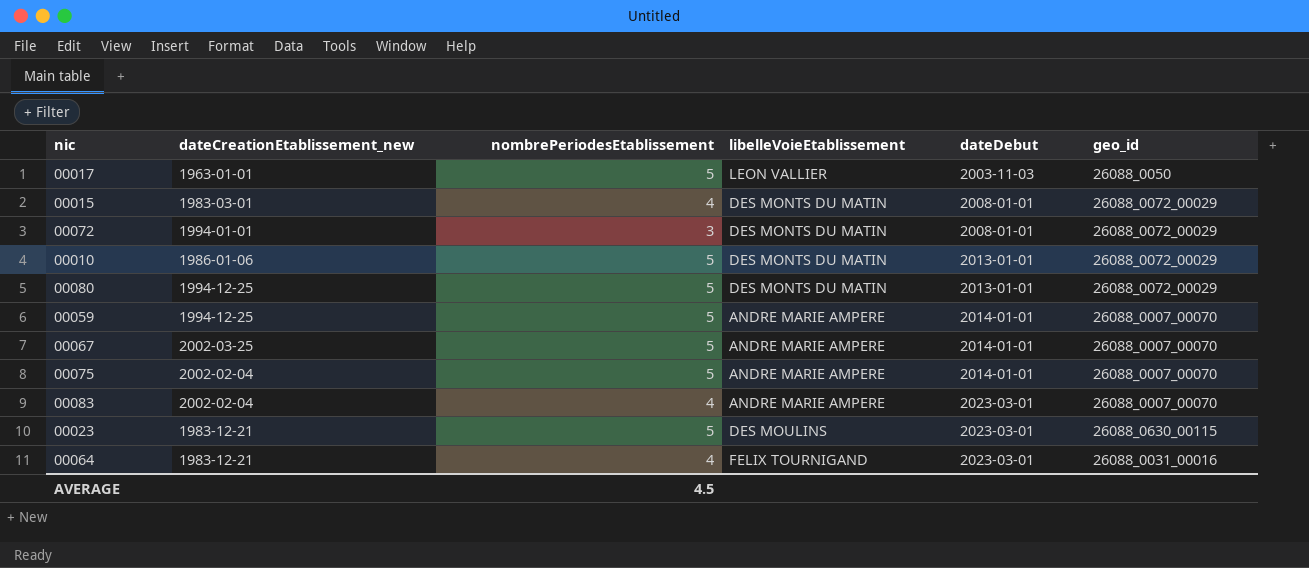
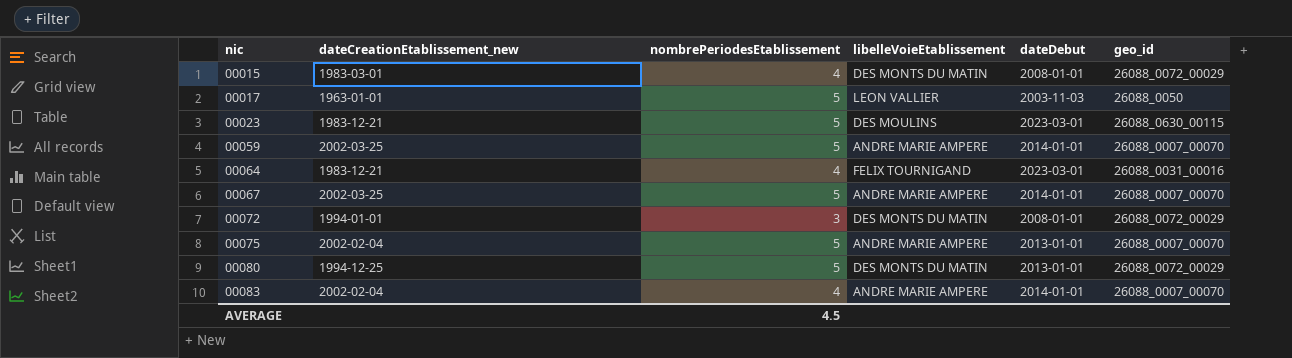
row order: dateDebut ascending -> nic ascending
row 00010: 1986-01-06 | 5 | DES MONTS DU MATIN | 2013-01-01 | 26088_0072_00029 -> none
00059 | dateCreationEtablissement_new: 1994-12-25 -> 2002-03-25
00075 | dateDebut: 2014-01-01 -> 2013-01-01
00083 | dateDebut: 2023-03-01 -> 2014-01-01

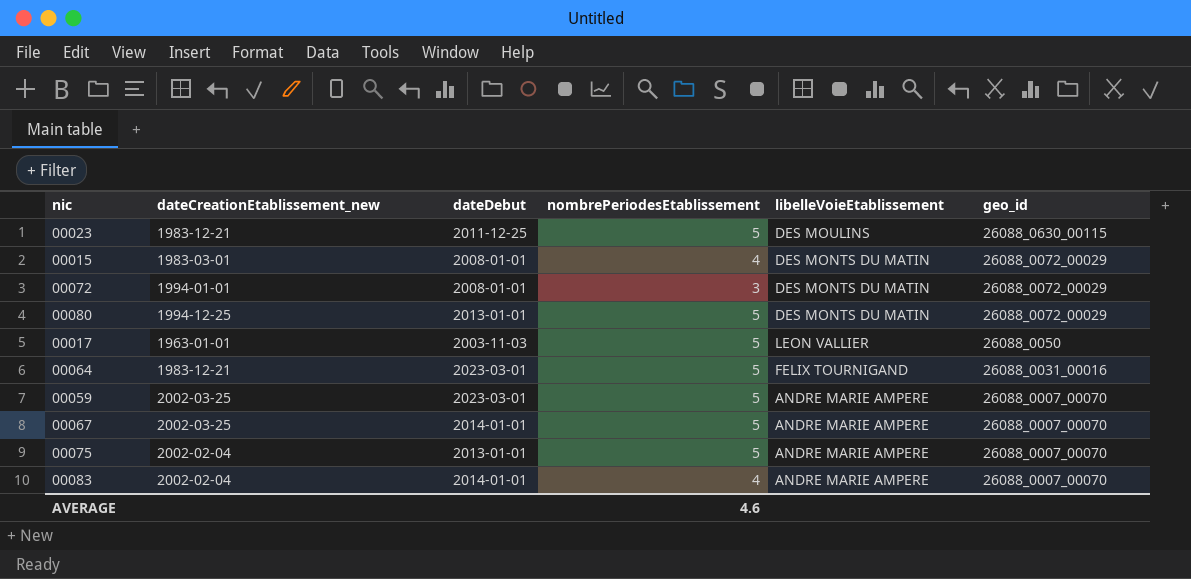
row order: nic ascending -> geo_id descending
column dateDebut | position: 5 -> 3
00023 | dateDebut: 2023-03-01 -> 2011-12-25
00064 | nombrePeriodesEtablissement: 4 -> 5
00059 | dateDebut: 2014-01-01 -> 2023-03-01
AVERAGE | nombrePeriodesEtablissement: 4.5 -> 4.6

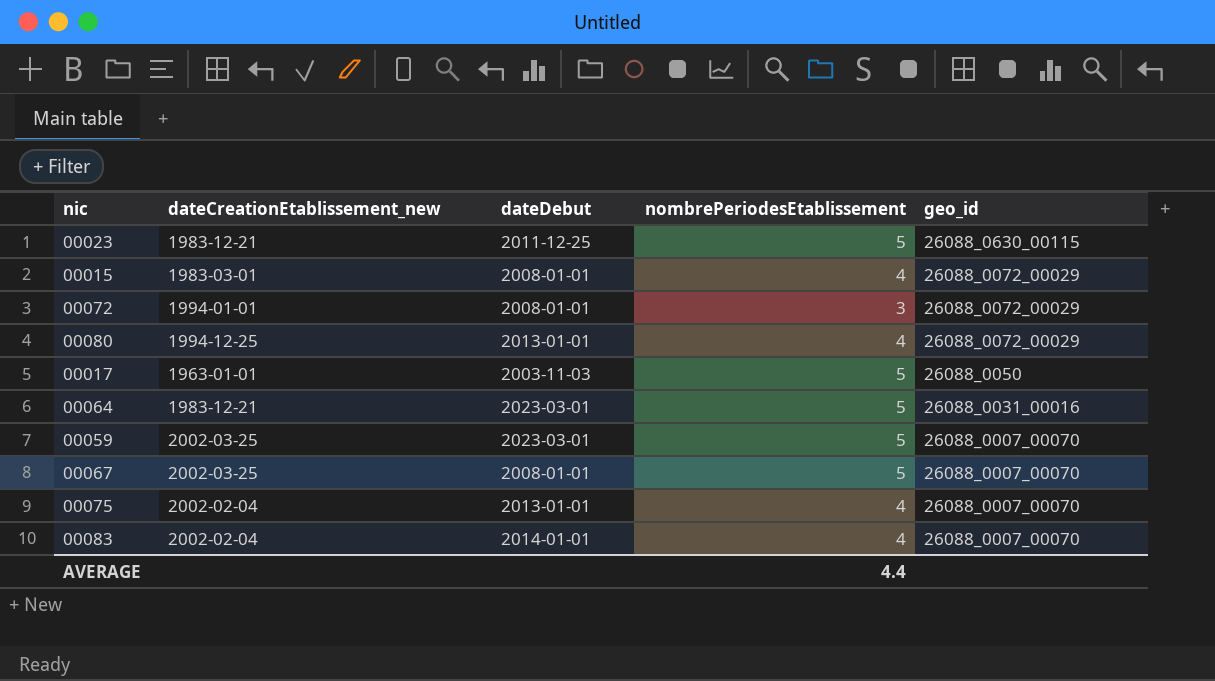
column libelleVoieEtablissement | position: 5 -> none
00080 | nombrePeriodesEtablissement: 5 -> 4
00067 | dateDebut: 2014-01-01 -> 2008-01-01
00075 | nombrePeriodesEtablissement: 5 -> 4
AVERAGE | nombrePeriodesEtablissement: 4.6 -> 4.4

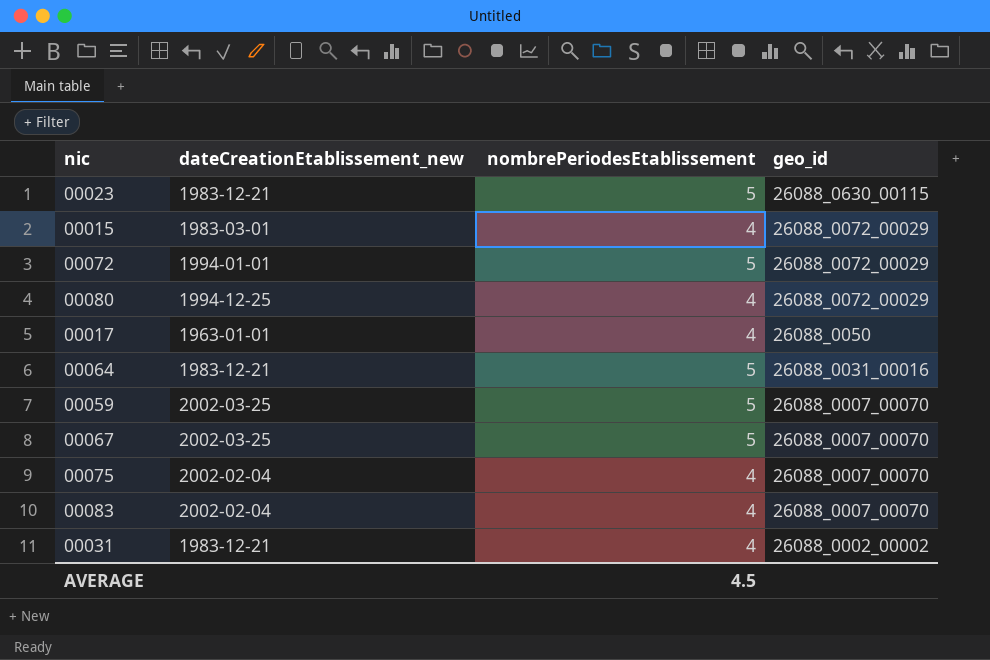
column dateDebut | position: 3 -> none
00072 | nombrePeriodesEtablissement: 3 -> 5
00017 | nombrePeriodesEtablissement: 5 -> 4
row 00031: none -> 1983-12-21 | 4 | 26088_0002_00002
AVERAGE | nombrePeriodesEtablissement: 4.4 -> 4.5

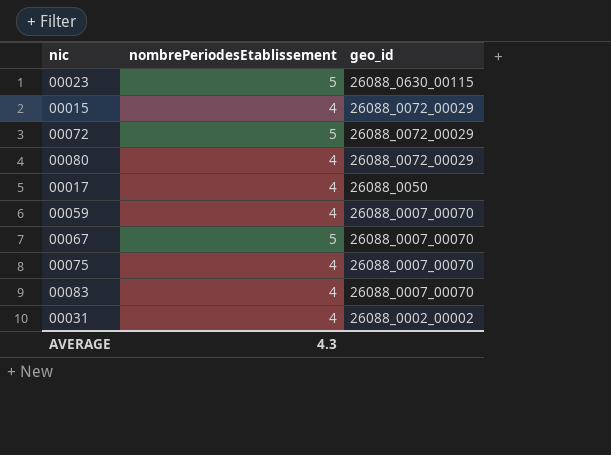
column dateCreationEtablissement_new | position: 2 -> none
row 00064: 1983-12-21 | 5 | 26088_0031_00016 -> none
00059 | nombrePeriodesEtablissement: 5 -> 4
AVERAGE | nombrePeriodesEtablissement: 4.5 -> 4.3

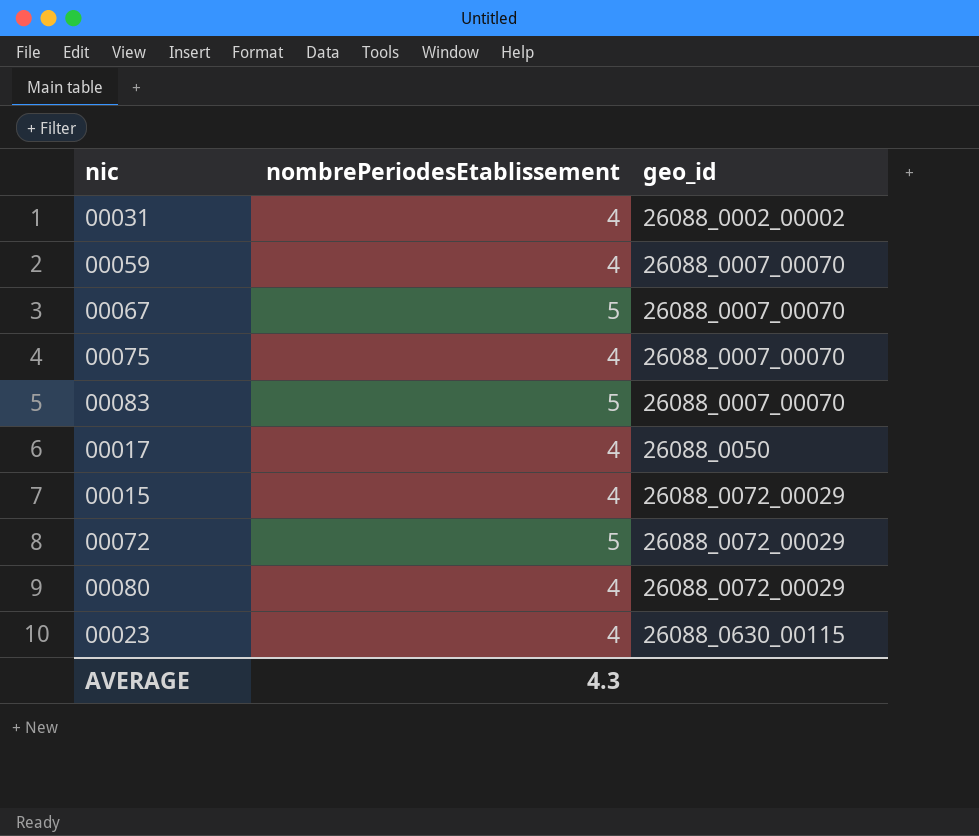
row order: geo_id descending -> geo_id ascending
00083 | nombrePeriodesEtablissement: 4 -> 5
00023 | nombrePeriodesEtablissement: 5 -> 4

